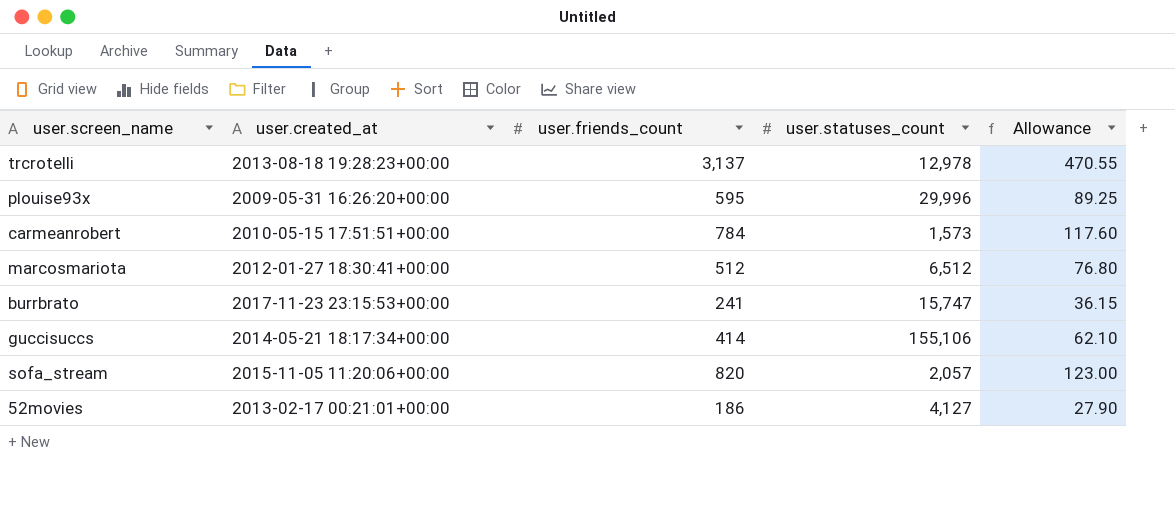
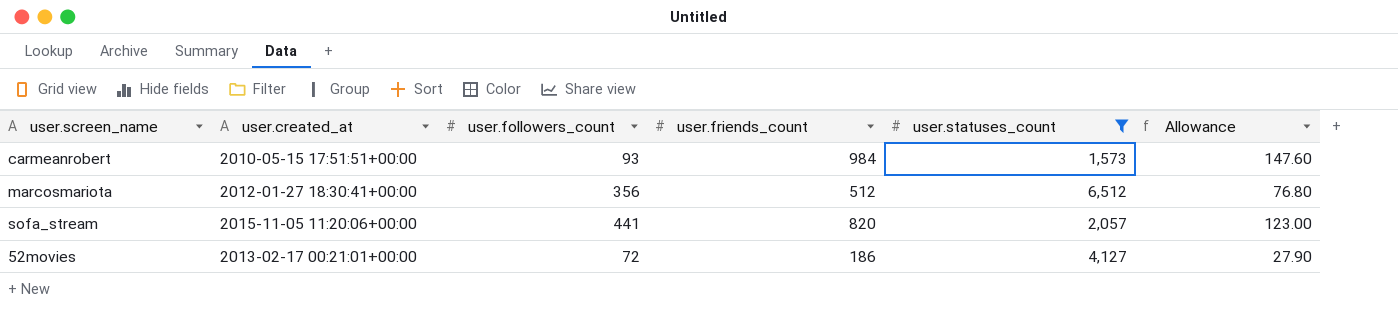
filter: none -> user.statuses_count <= 6,512
column user.followers_count | position: none -> 3
carmeanrobert | user.friends_count: 784 -> 984
carmeanrobert | Allowance: 117.60 -> 147.60

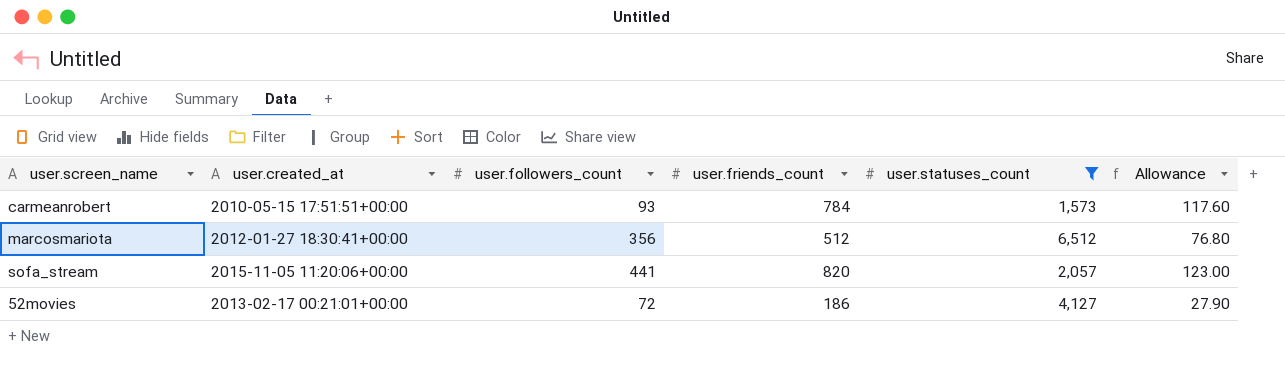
carmeanrobert | user.friends_count: 984 -> 784
carmeanrobert | Allowance: 147.60 -> 117.60

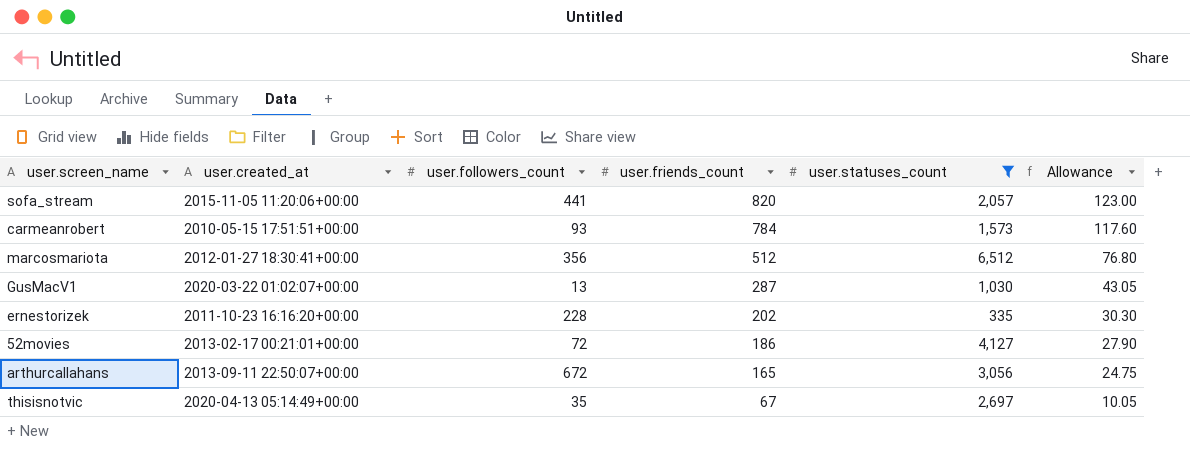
row order: none -> user.friends_count descending
row GusMacV1: none -> 2020-03-22 01:02:07+00:00 | 13 | 287 | 1,030 | 43.05
row ernestorizek: none -> 2011-10-23 16:16:20+00:00 | 228 | 202 | 335 | 30.30
row arthurcallahans: none -> 2013-09-11 22:50:07+00:00 | 672 | 165 | 3,056 | 24.75
row thisisnotvic: none -> 2020-04-13 05:14:49+00:00 | 35 | 67 | 2,697 | 10.05

